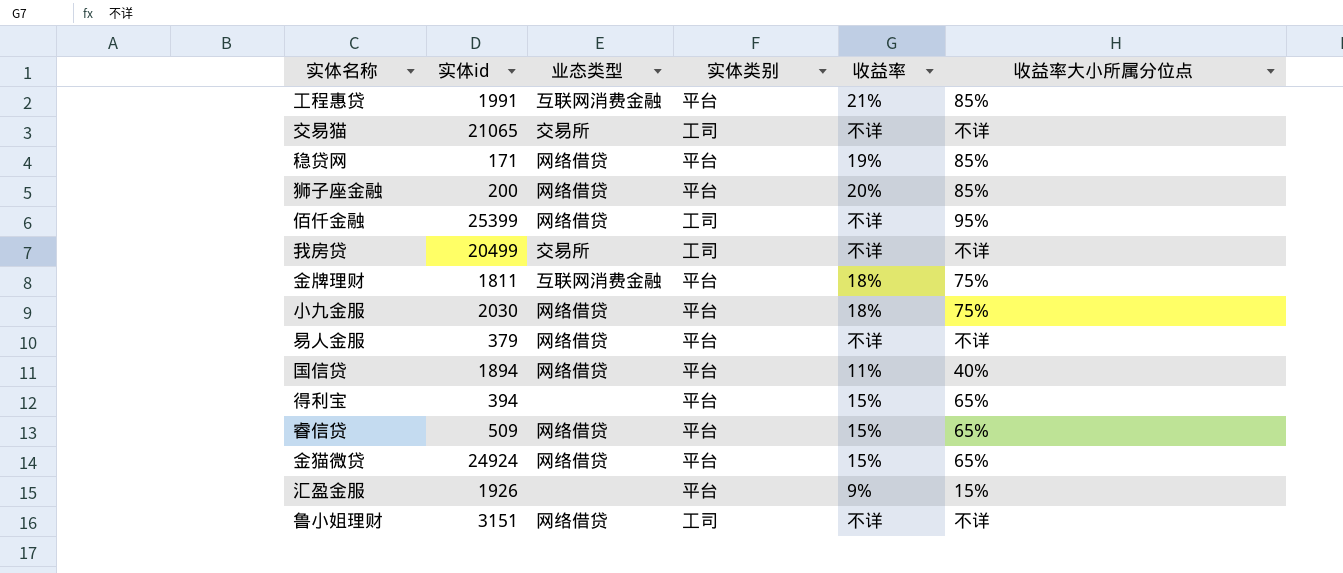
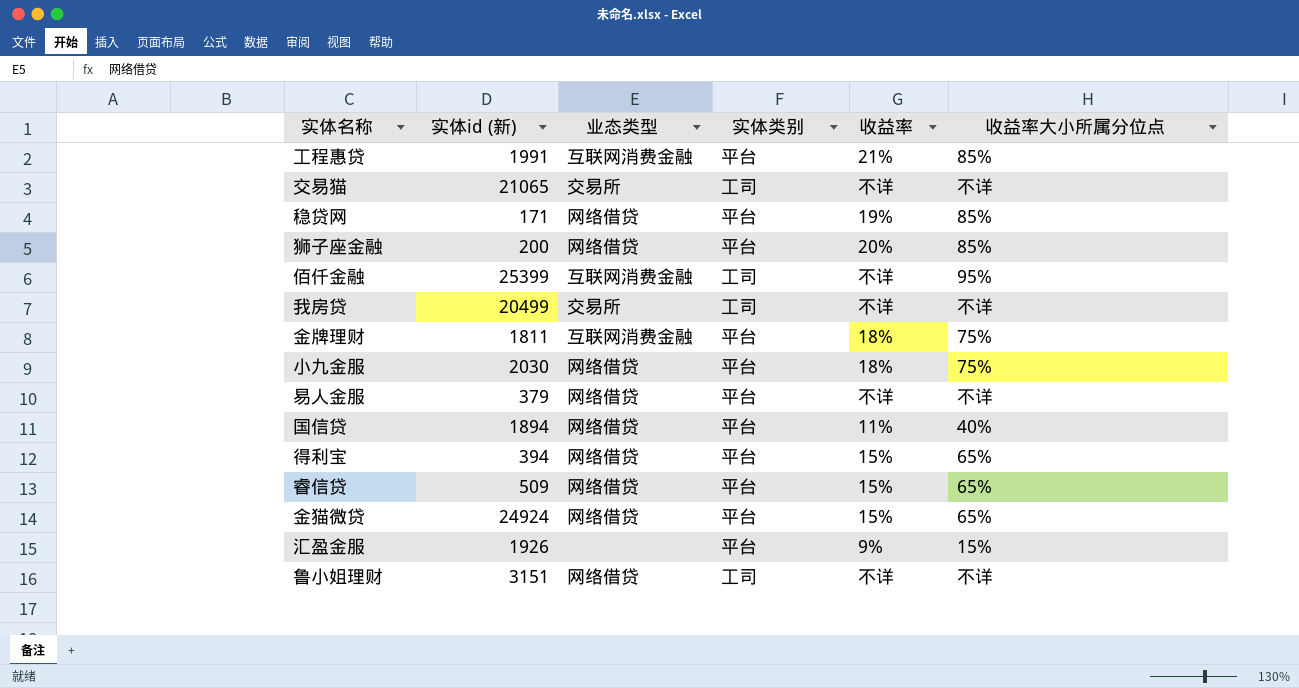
column name: 实体id -> 实体id (新)
佰仟金融 | 业态类型: 网络借贷 -> 互联网消费金融
得利宝 | 业态类型: none -> 网络借贷

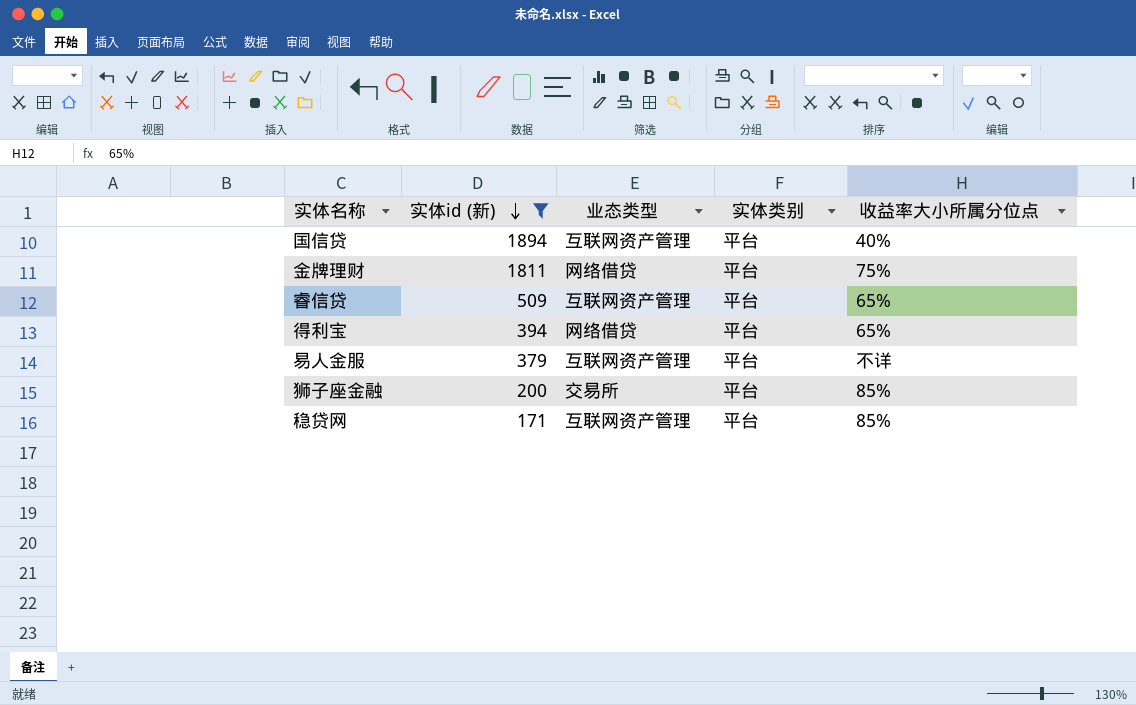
filter: none -> 实体id (新) <= 1894
row order: none -> 实体id (新) descending
column 收益率 | position: 5 -> none
国信贷 | 业态类型: 网络借贷 -> 互联网资产管理
金牌理财 | 业态类型: 互联网消费金融 -> 网络借贷
睿信贷 | 业态类型: 网络借贷 -> 互联网资产管理
易人金服 | 业态类型: 网络借贷 -> 互联网资产管理
狮子座金融 | 业态类型: 网络借贷 -> 交易所
稳贷网 | 业态类型: 网络借贷 -> 互联网资产管理

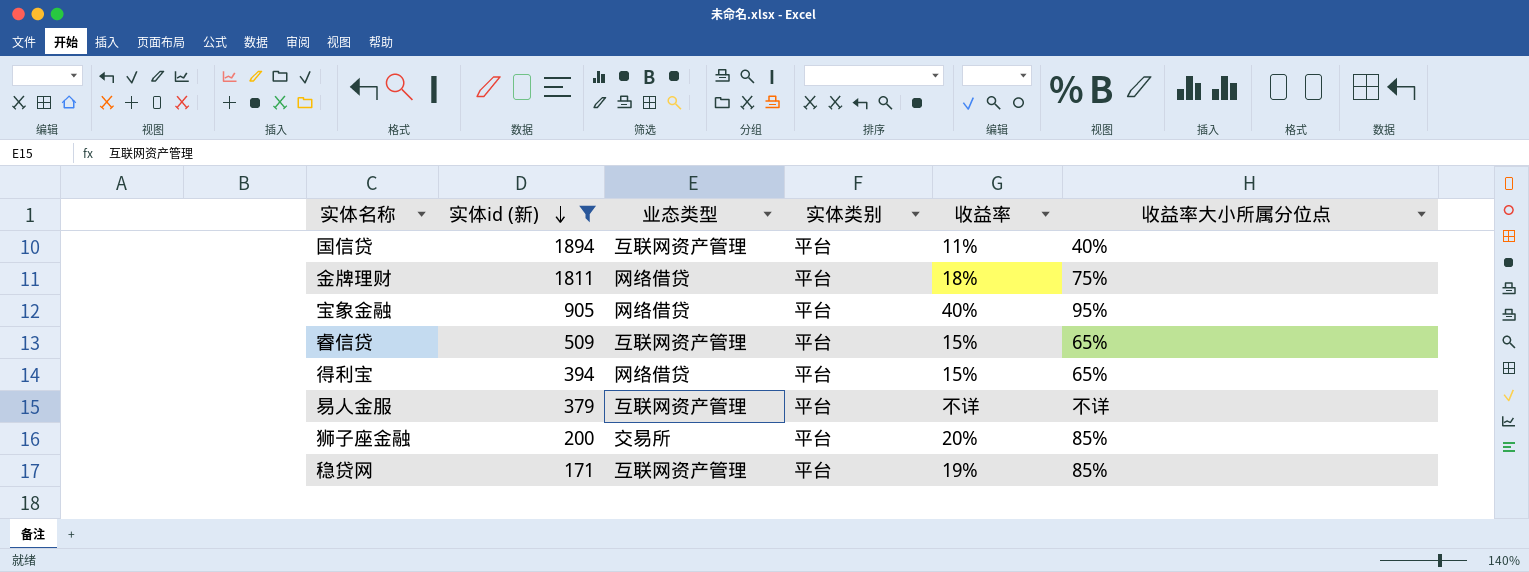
column 收益率 | position: none -> 5
row 宝象金融: none -> 905 | 网络借贷 | 平台 | 40% | 95%

